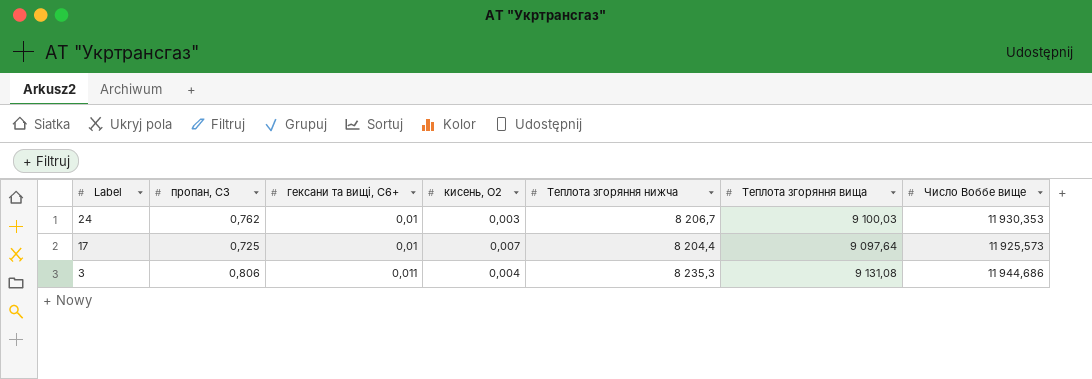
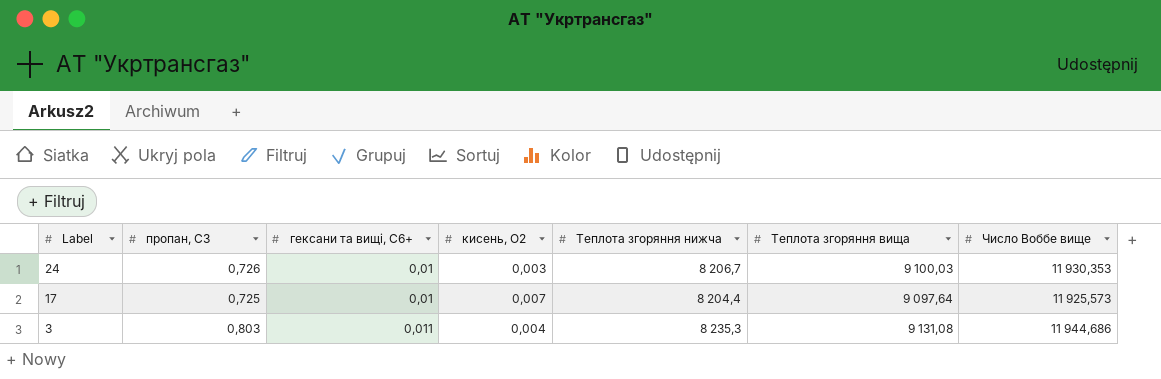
24 | пропан, С3: 0,762 -> 0,726
3 | пропан, С3: 0,806 -> 0,803

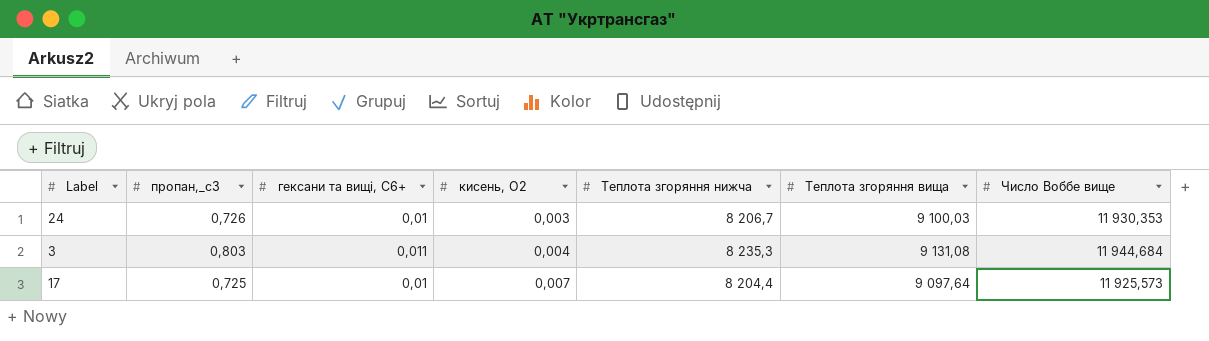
row order: Label descending -> кисень, О2 ascending
column name: пропан, С3 -> пропан,_с3
3 | Число Воббе вище: 11 944,686 -> 11 944,684

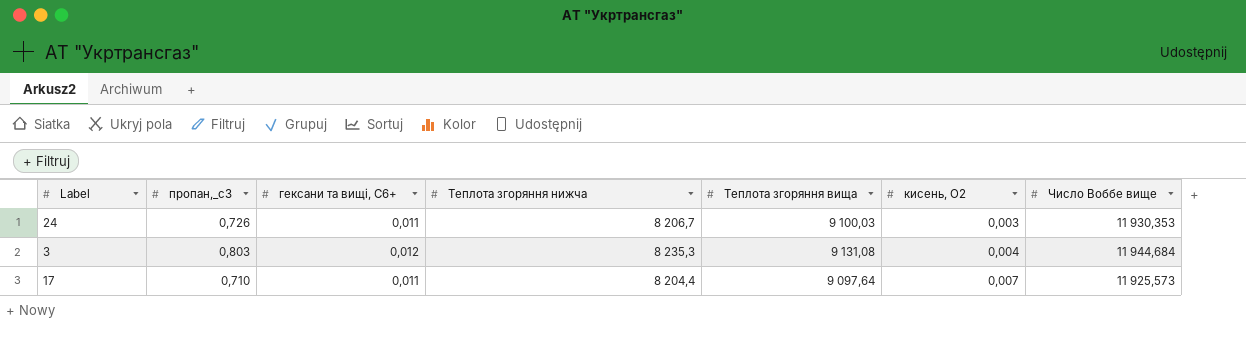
column кисень, О2 | position: 4 -> 6
24 | гексани та вищі, С6+: 0,01 -> 0,011
3 | гексани та вищі, С6+: 0,011 -> 0,012
17 | пропан,_с3: 0,725 -> 0,710
17 | гексани та вищі, С6+: 0,01 -> 0,011

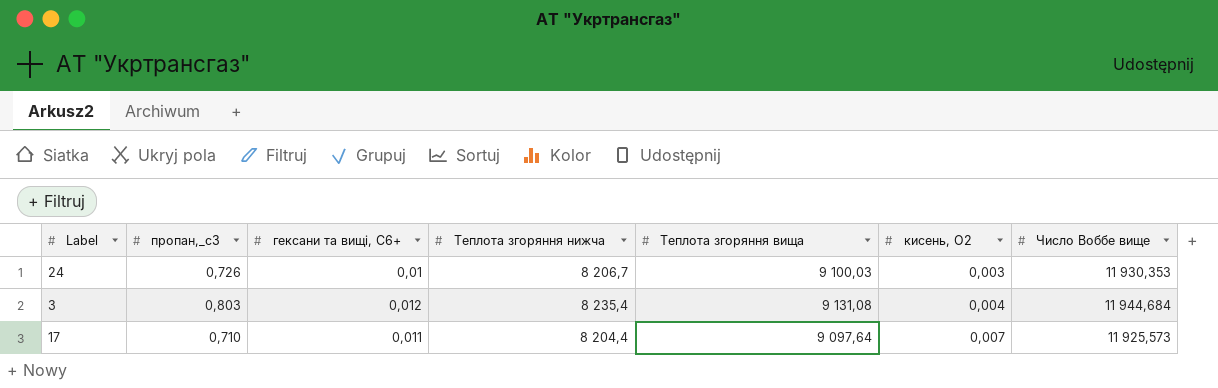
24 | гексани та вищі, С6+: 0,011 -> 0,01
3 | Теплота згоряння нижча: 8 235,3 -> 8 235,4

